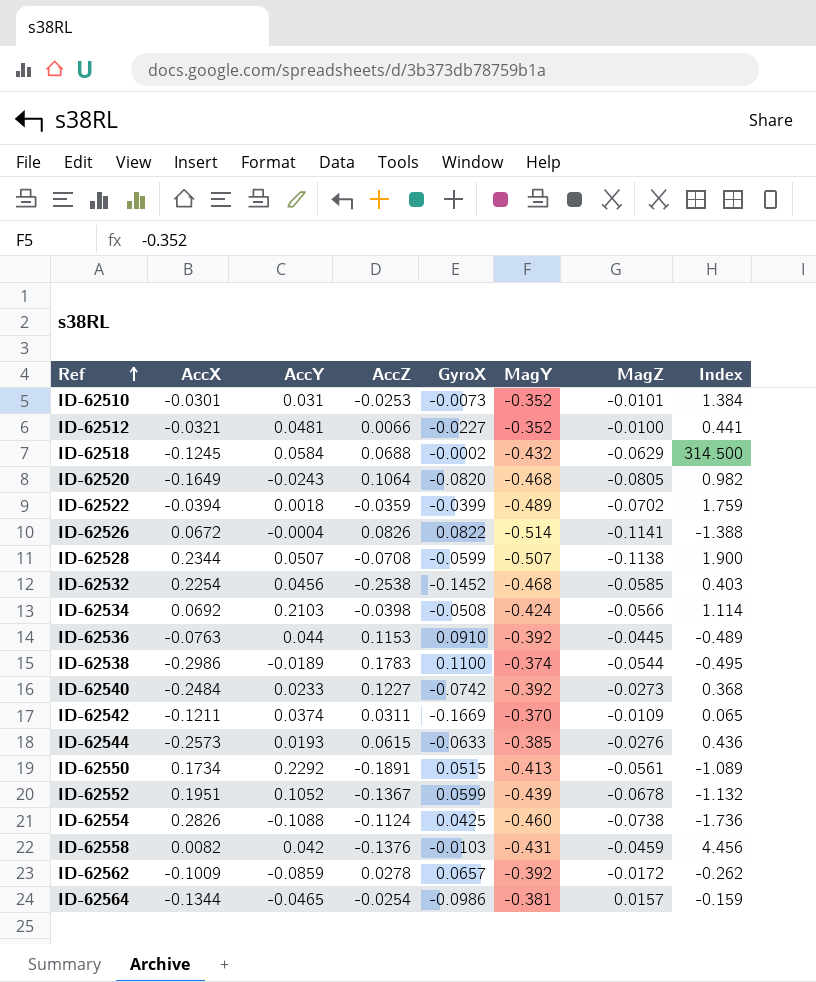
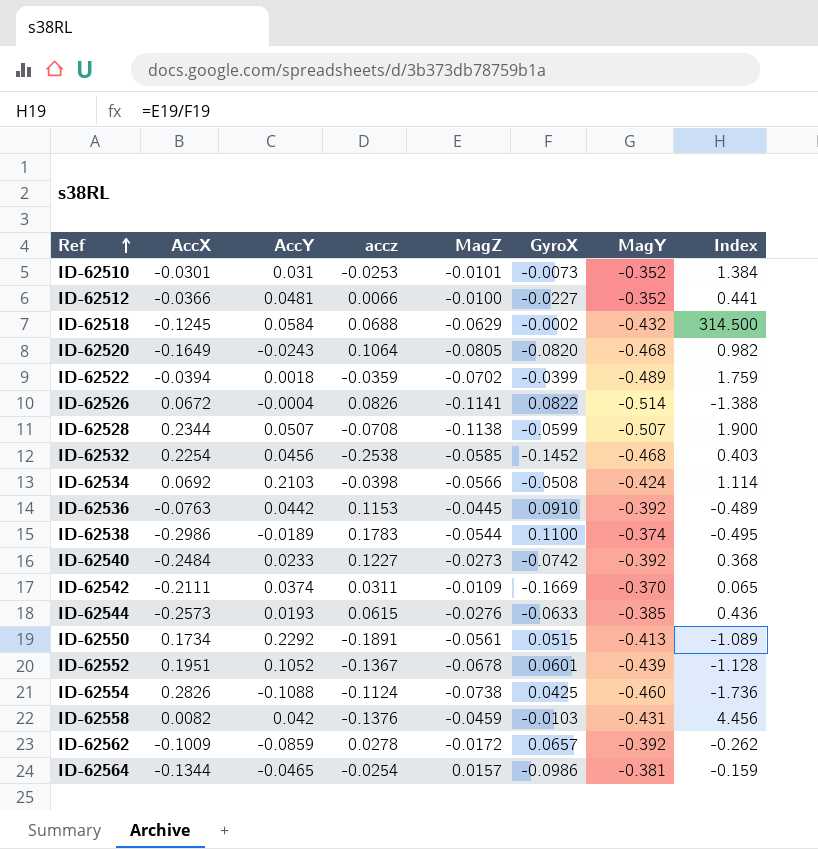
column name: AccZ -> accz
column MagZ | position: 7 -> 5
ID-62512 | AccX: -0.0321 -> -0.0366
ID-62536 | AccY: 0.044 -> 0.0442
ID-62542 | AccX: -0.1211 -> -0.2111
ID-62552 | GyroX: 0.0599 -> 0.0601
ID-62552 | Index: -1.132 -> -1.128

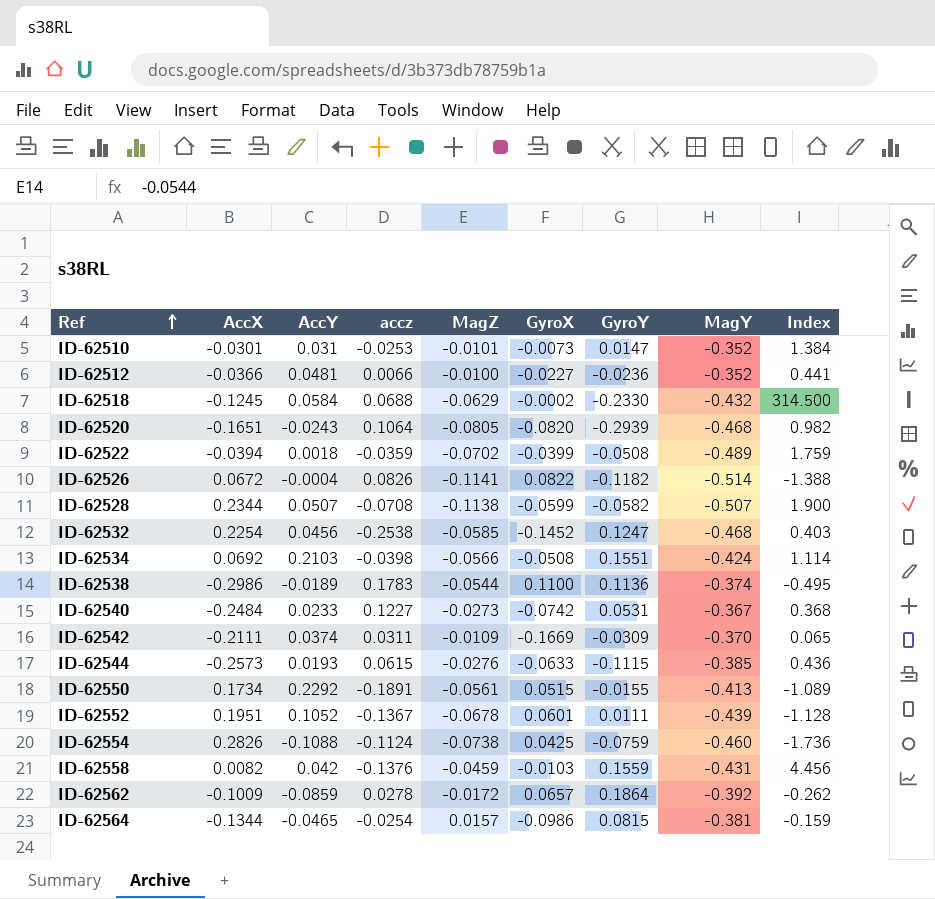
column GyroY | position: none -> 7
row ID-62536: -0.0763 | 0.0442 | 0.1153 | -0.0445 | 0.0910 | -0.392 | -0.489 -> none
ID-62520 | AccX: -0.1649 -> -0.1651
ID-62540 | MagY: -0.392 -> -0.367

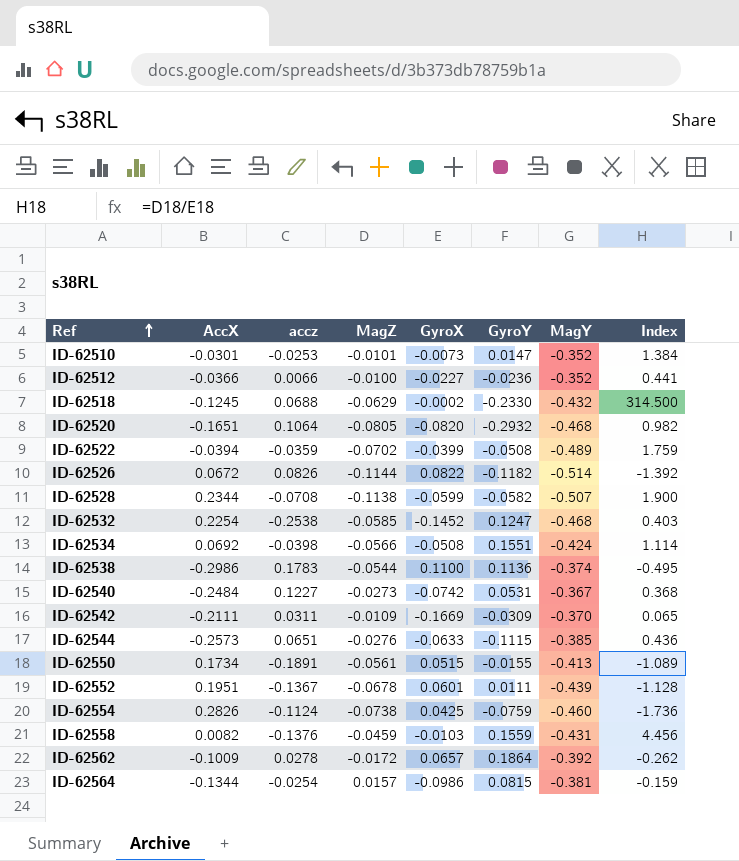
column AccY | position: 3 -> none
ID-62520 | GyroY: -0.2939 -> -0.2932
ID-62526 | MagZ: -0.1141 -> -0.1144
ID-62526 | Index: -1.388 -> -1.392
ID-62544 | accz: 0.0615 -> 0.0651

